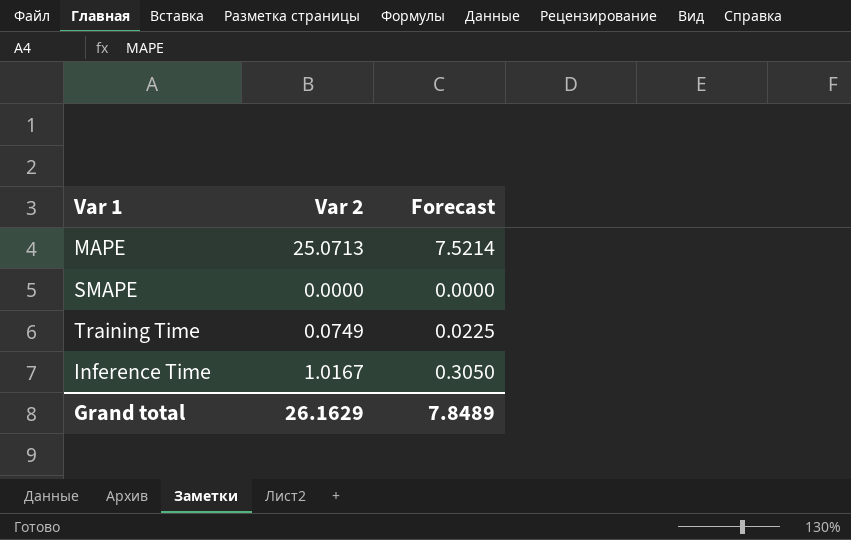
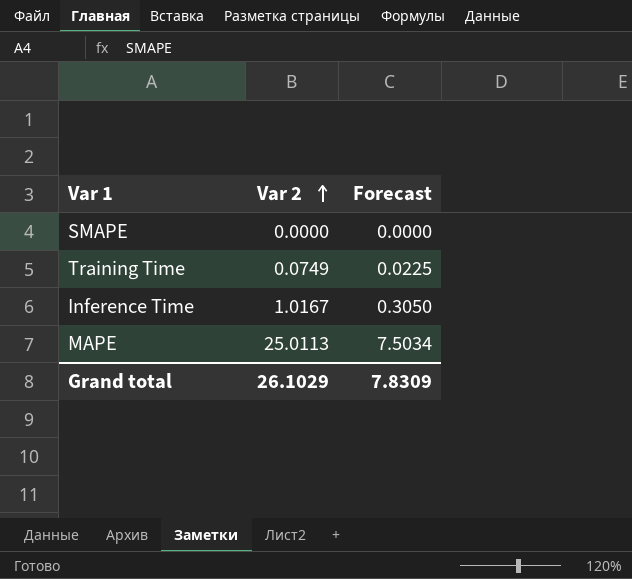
row order: none -> Var 2 ascending
MAPE | Var 2: 25.0713 -> 25.0113
MAPE | Forecast: 7.5214 -> 7.5034
Grand total | Var 2: 26.1629 -> 26.1029
Grand total | Forecast: 7.8489 -> 7.8309

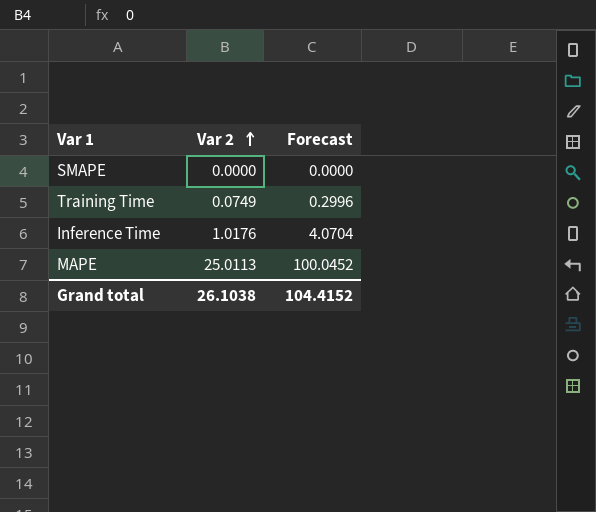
column Forecast | formula: [Var 2] * 0.3 -> [Var 2] * 4
Inference Time | Var 2: 1.0167 -> 1.0176
Grand total | Var 2: 26.1029 -> 26.1038
Grand total | Forecast: 7.8309 -> 104.4152

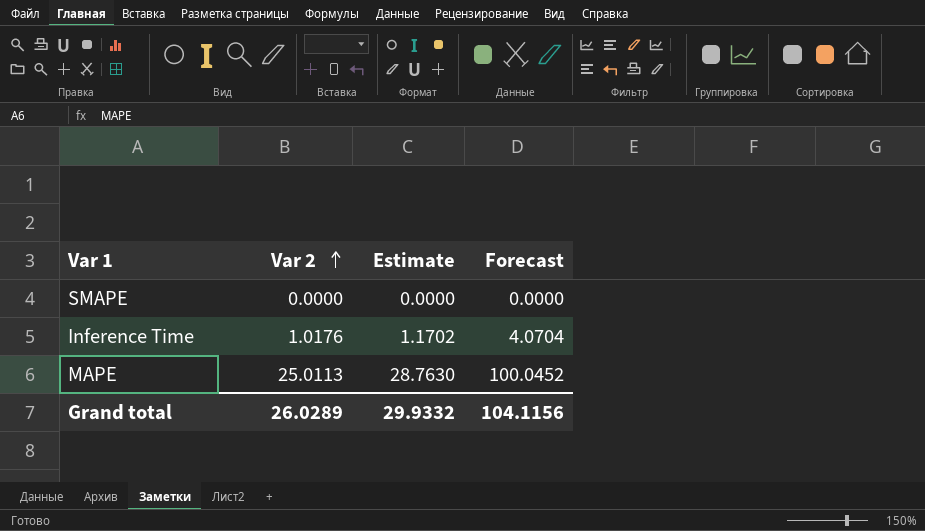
column Estimate | formula: none -> [Var 2] * 1.15
row Training Time: 0.0749 | 0.2996 -> none
Grand total | Var 2: 26.1038 -> 26.0289
Grand total | Forecast: 104.4152 -> 104.1156

